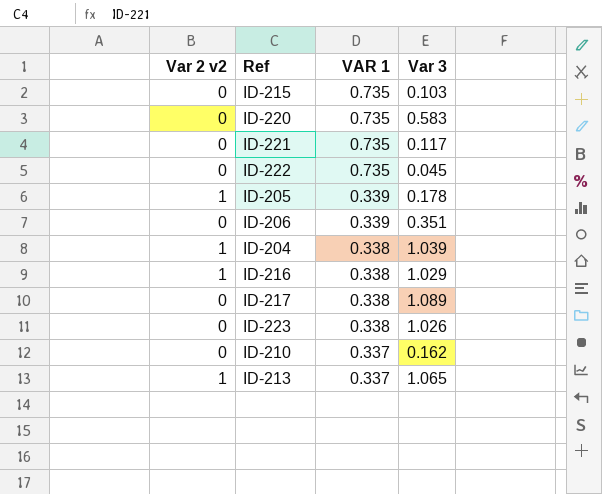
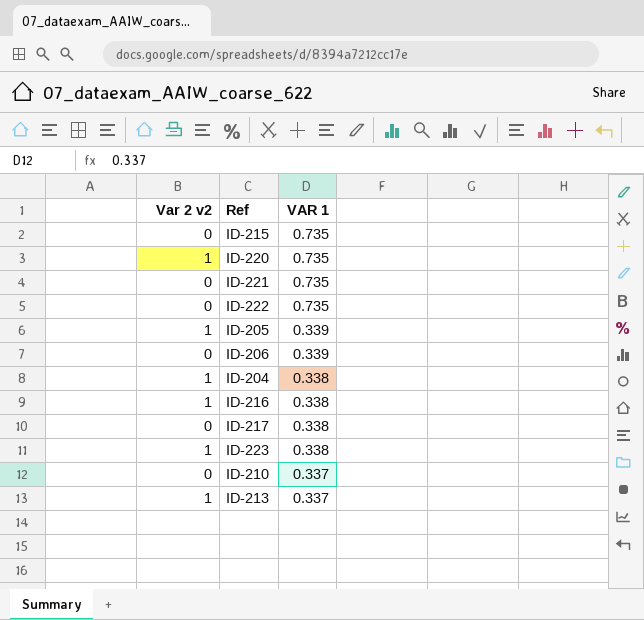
column Var 3 | position: 4 -> none
ID-220 | Var 2 v2: 0 -> 1
ID-223 | Var 2 v2: 0 -> 1

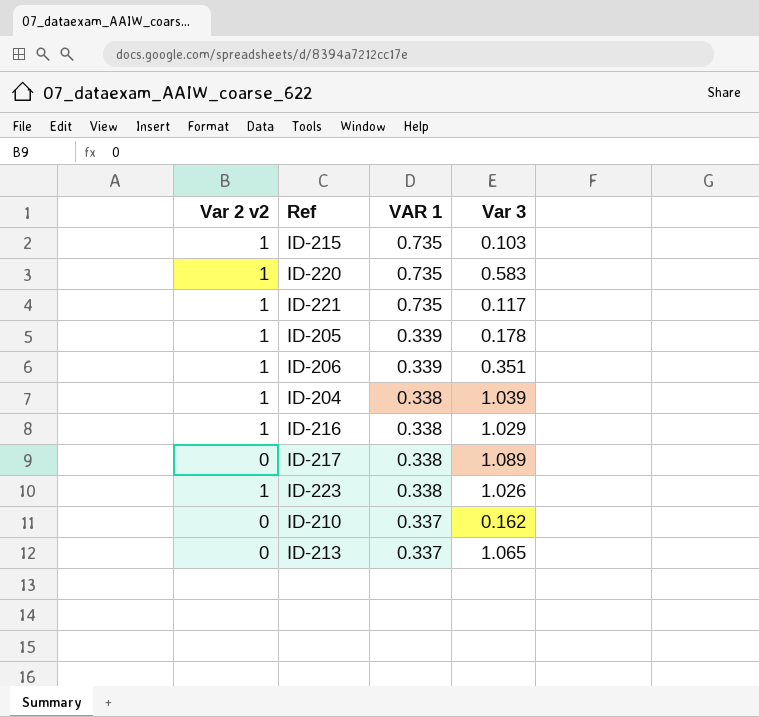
column Var 3 | position: none -> 4
row ID-222: 0 | 0.735 -> none
ID-215 | Var 2 v2: 0 -> 1
ID-221 | Var 2 v2: 0 -> 1
ID-206 | Var 2 v2: 0 -> 1
ID-213 | Var 2 v2: 1 -> 0

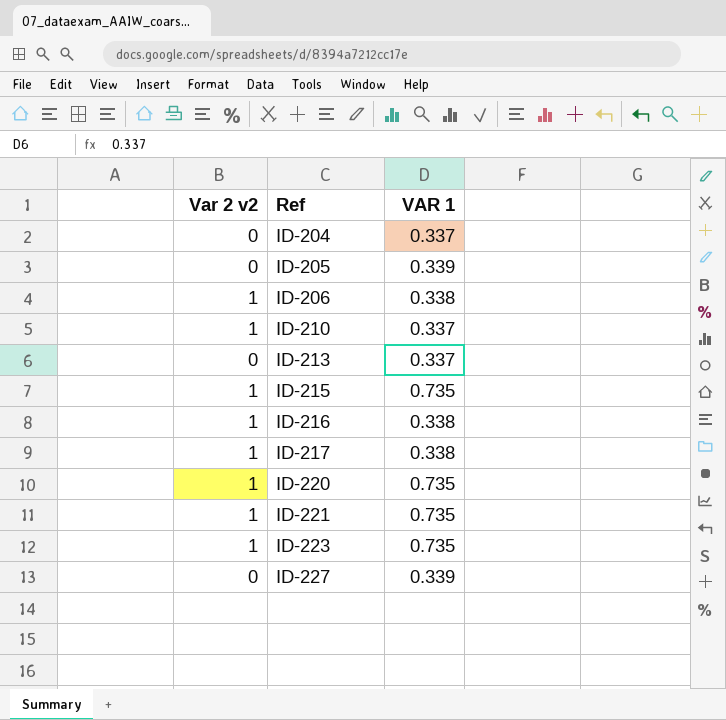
row order: VAR 1 descending -> Ref ascending
column Var 3 | position: 4 -> none
ID-204 | Var 2 v2: 1 -> 0
ID-204 | VAR 1: 0.338 -> 0.337
ID-205 | Var 2 v2: 1 -> 0
ID-206 | VAR 1: 0.339 -> 0.338
ID-210 | Var 2 v2: 0 -> 1
ID-217 | Var 2 v2: 0 -> 1
ID-223 | VAR 1: 0.338 -> 0.735
row ID-227: none -> 0 | 0.339

